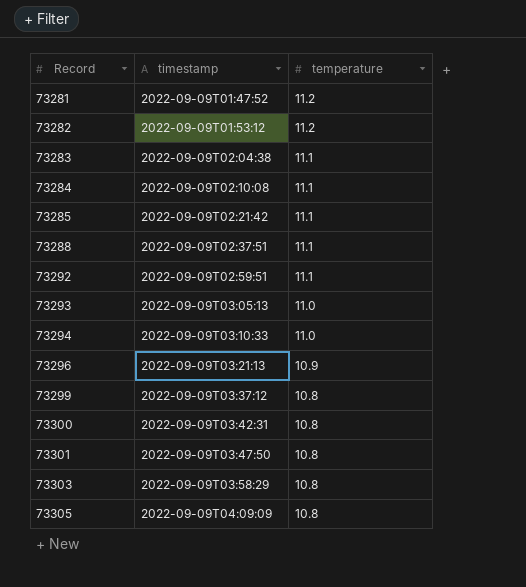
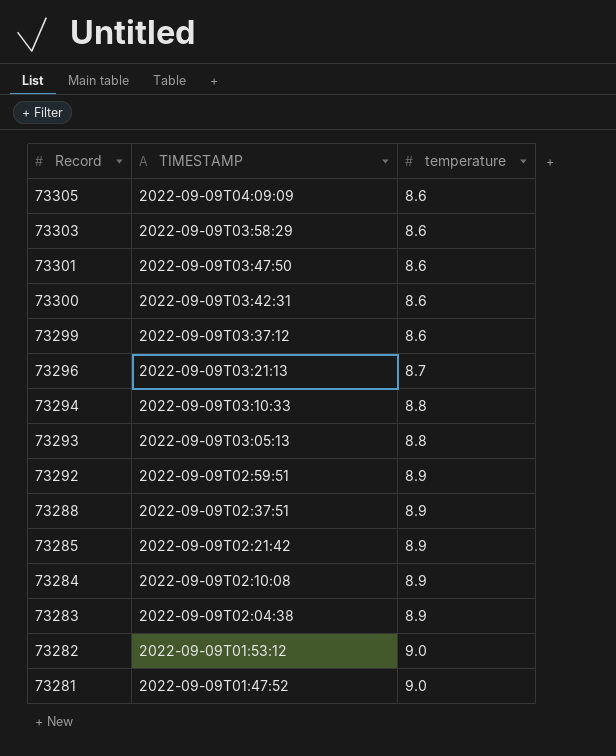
row order: Record ascending -> Record descending
column name: timestamp -> TIMESTAMP
73305 | temperature: 10.8 -> 8.6
73303 | temperature: 10.8 -> 8.6
73301 | temperature: 10.8 -> 8.6
73300 | temperature: 10.8 -> 8.6
73299 | temperature: 10.8 -> 8.6
73296 | temperature: 10.9 -> 8.7
73294 | temperature: 11.0 -> 8.8
73293 | temperature: 11.0 -> 8.8
73292 | temperature: 11.1 -> 8.9
73288 | temperature: 11.1 -> 8.9
73285 | temperature: 11.1 -> 8.9
73284 | temperature: 11.1 -> 8.9
73283 | temperature: 11.1 -> 8.9
73282 | temperature: 11.2 -> 9.0
73281 | temperature: 11.2 -> 9.0

